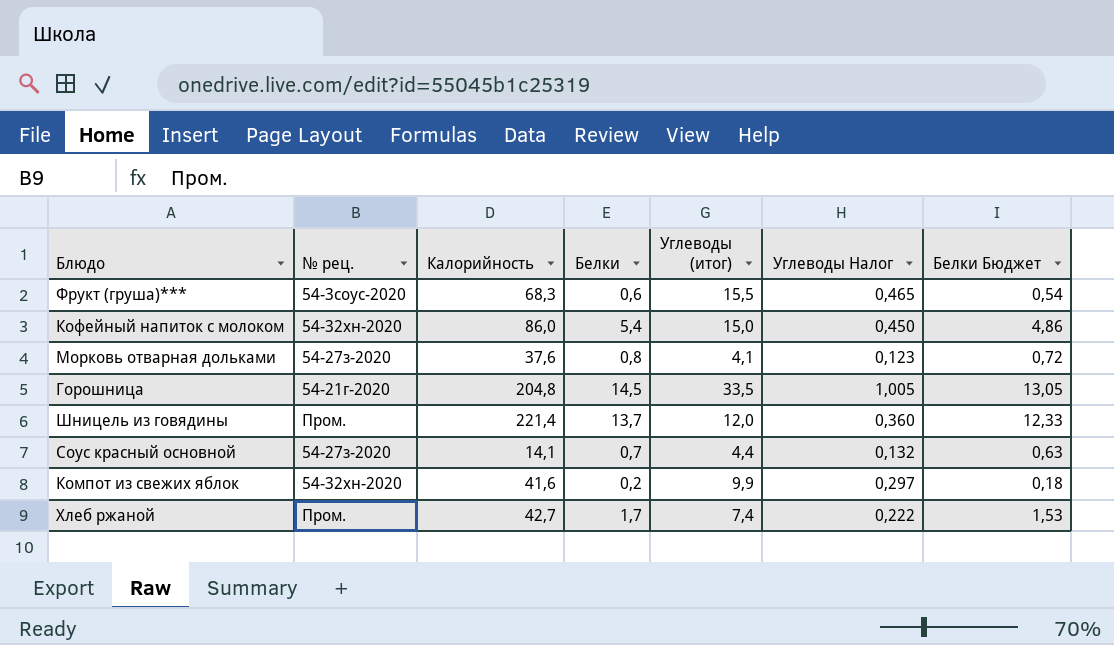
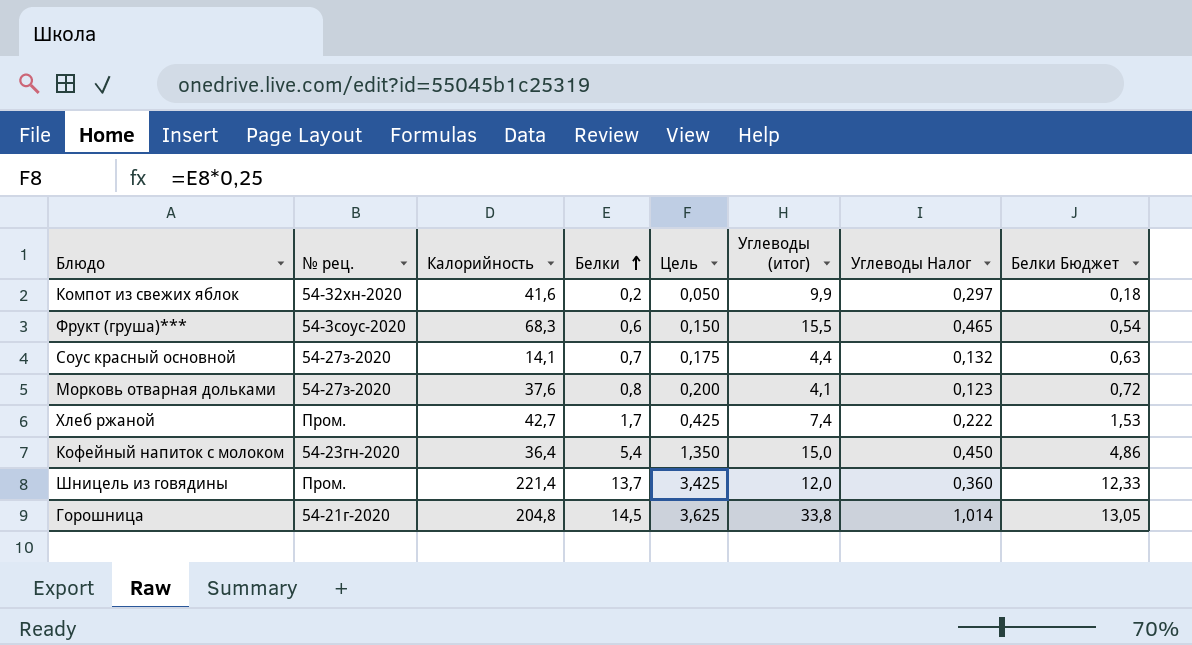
row order: none -> Белки ascending
column Цель | formula: none -> [Белки] * 0,25
Кофейный напиток с молоком | № рец.: 54-32хн-2020 -> 54-23гн-2020
Кофейный напиток с молоком | Калорийность: 86,0 -> 36,4
Горошница | Углеводы (итог): 33,5 -> 33,8
Горошница | Углеводы Налог: 1,005 -> 1,014

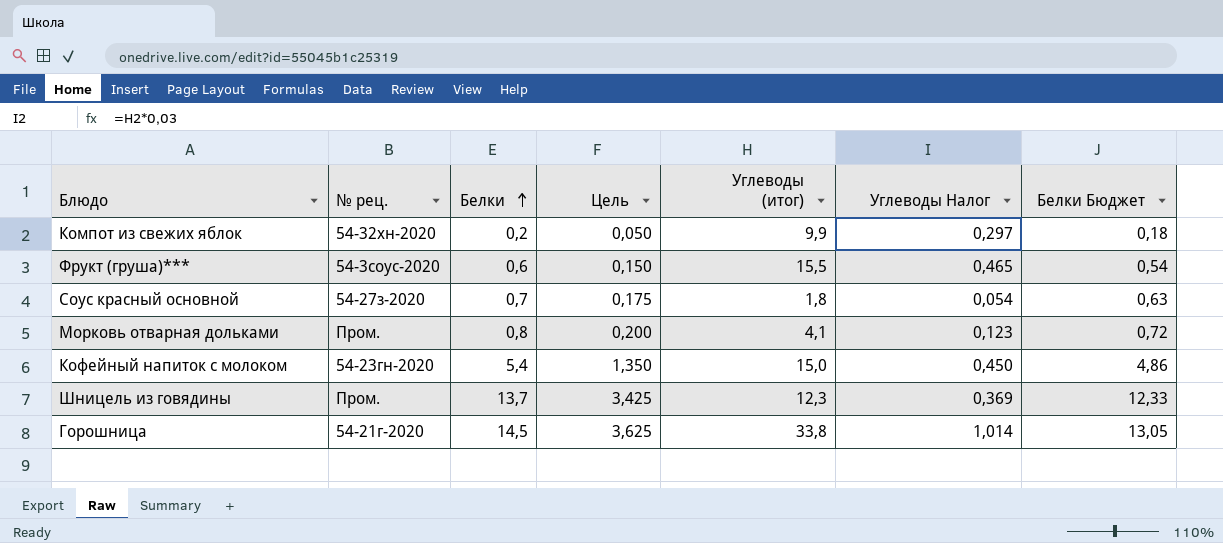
column Калорийность | position: 3 -> none
row Хлеб ржаной: Пром. | 42,7 | 1,7 | 0,425 | 7,4 | 0,222 | 1,53 -> none
Соус красный основной | Углеводы (итог): 4,4 -> 1,8
Соус красный основной | Углеводы Налог: 0,132 -> 0,054
Морковь отварная дольками | № рец.: 54-27з-2020 -> Пром.
Шницель из говядины | Углеводы (итог): 12,0 -> 12,3
Шницель из говядины | Углеводы Налог: 0,360 -> 0,369

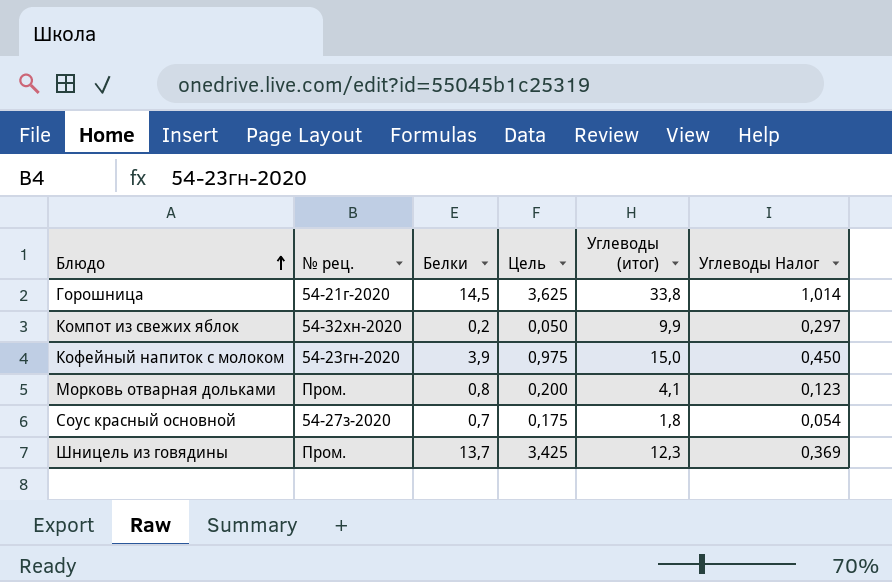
row order: Белки ascending -> Блюдо ascending
column Белки Бюджет | formula: [Белки] * 0,9 -> none
row Фрукт (груша)***: 54-3соус-2020 | 0,6 | 0,150 | 15,5 | 0,465 | 0,54 -> none
Кофейный напиток с молоком | Белки: 5,4 -> 3,9
Кофейный напиток с молоком | Цель: 1,350 -> 0,975

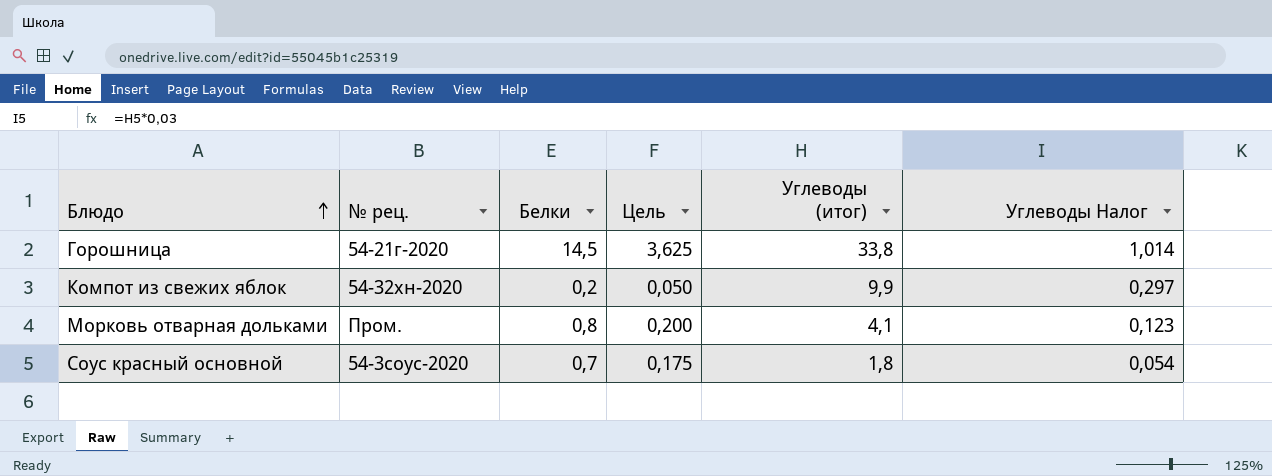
row Кофейный напиток с молоком: 54-23гн-2020 | 3,9 | 0,975 | 15,0 | 0,450 -> none
row Шницель из говядины: Пром. | 13,7 | 3,425 | 12,3 | 0,369 -> none
Соус красный основной | № рец.: 54-27з-2020 -> 54-3соус-2020

